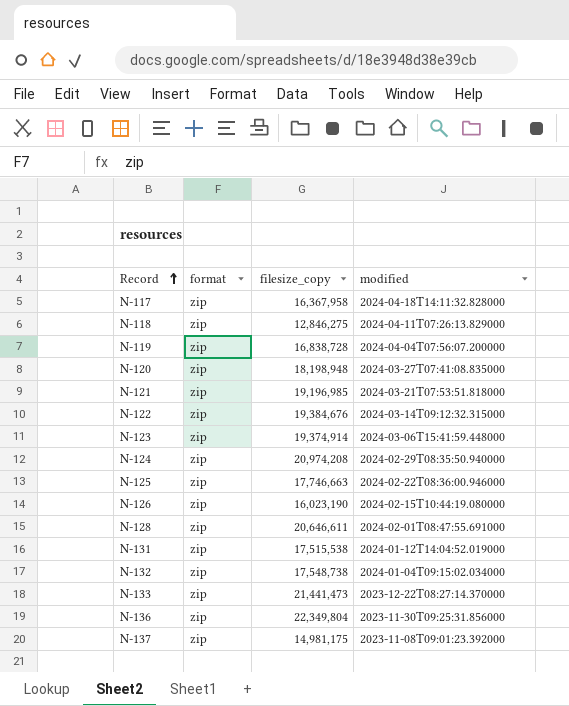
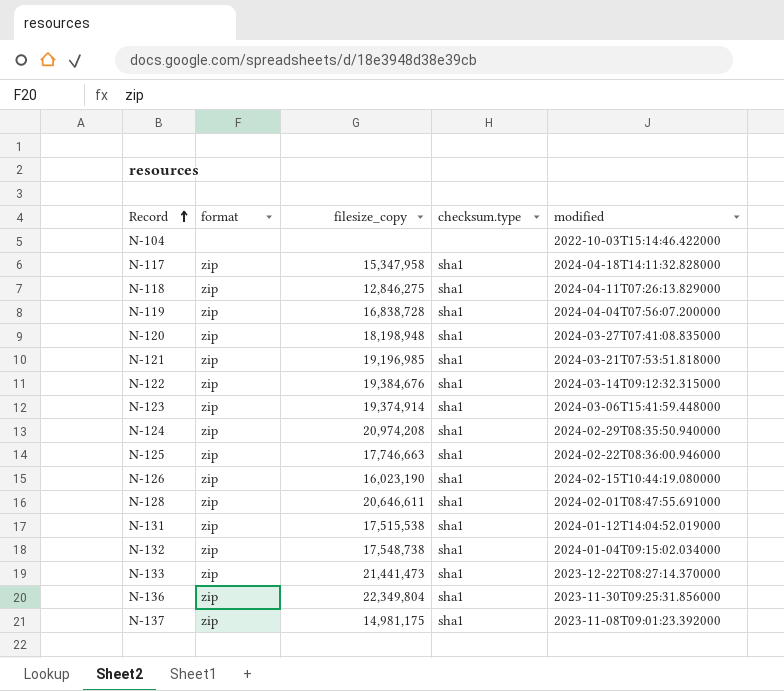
column checksum.type | position: none -> 4
row N-104: none -> none | none | none | 2022-10-03T15:14:46.422000
N-117 | filesize_copy: 16,367,958 -> 15,347,958

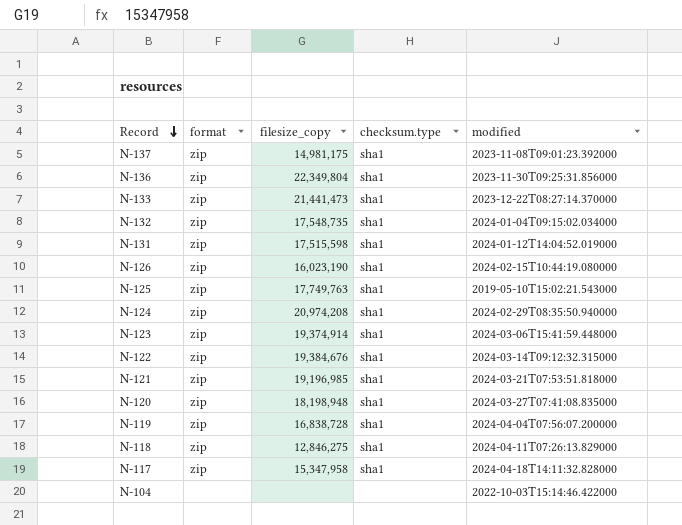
row order: Record ascending -> Record descending
row N-128: zip | 20,646,611 | sha1 | 2024-02-01T08:47:55.691000 -> none
N-132 | filesize_copy: 17,548,738 -> 17,548,735
N-131 | filesize_copy: 17,515,538 -> 17,515,598
N-125 | filesize_copy: 17,746,663 -> 17,749,763
N-125 | modified: 2024-02-22T08:36:00.946000 -> 2019-05-10T15:02:21.543000

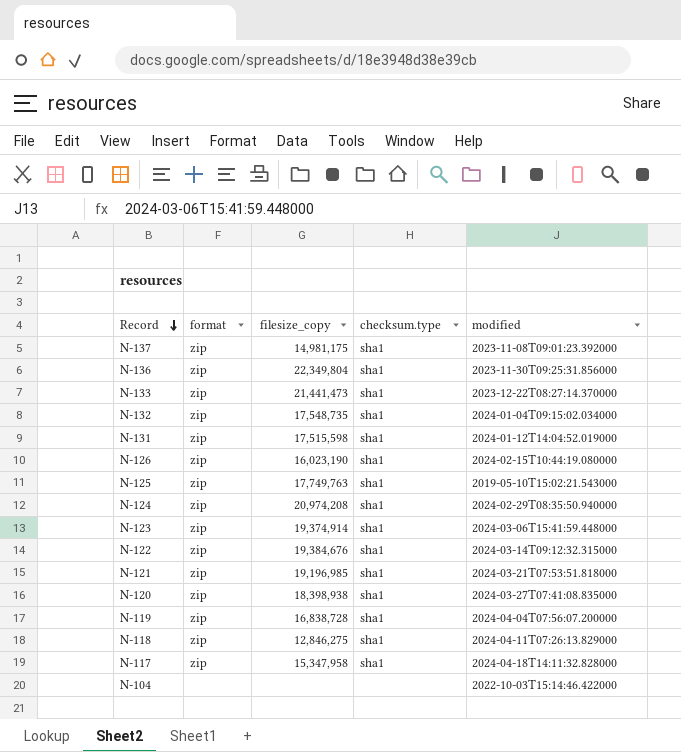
N-120 | filesize_copy: 18,198,948 -> 18,398,938

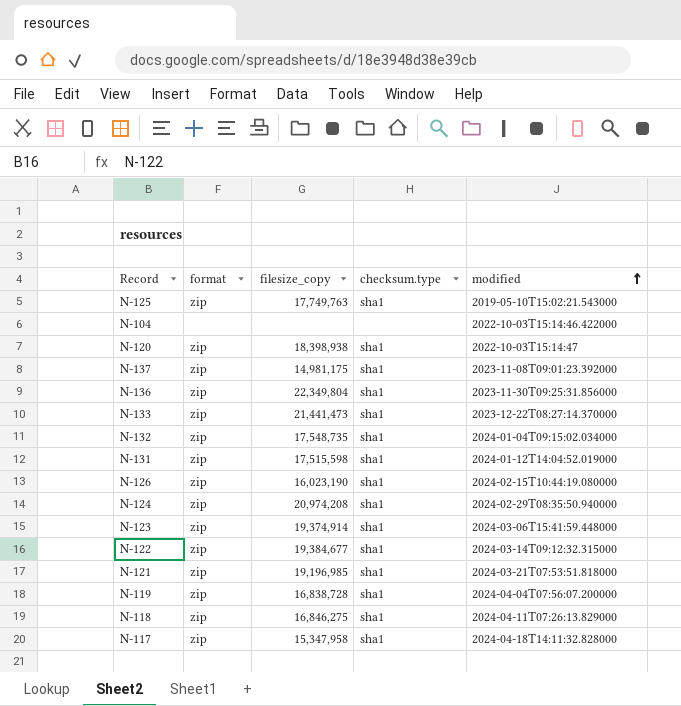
row order: Record descending -> modified ascending
N-120 | modified: 2024-03-27T07:41:08.835000 -> 2022-10-03T15:14:47
N-122 | filesize_copy: 19,384,676 -> 19,384,677
N-118 | filesize_copy: 12,846,275 -> 16,846,275

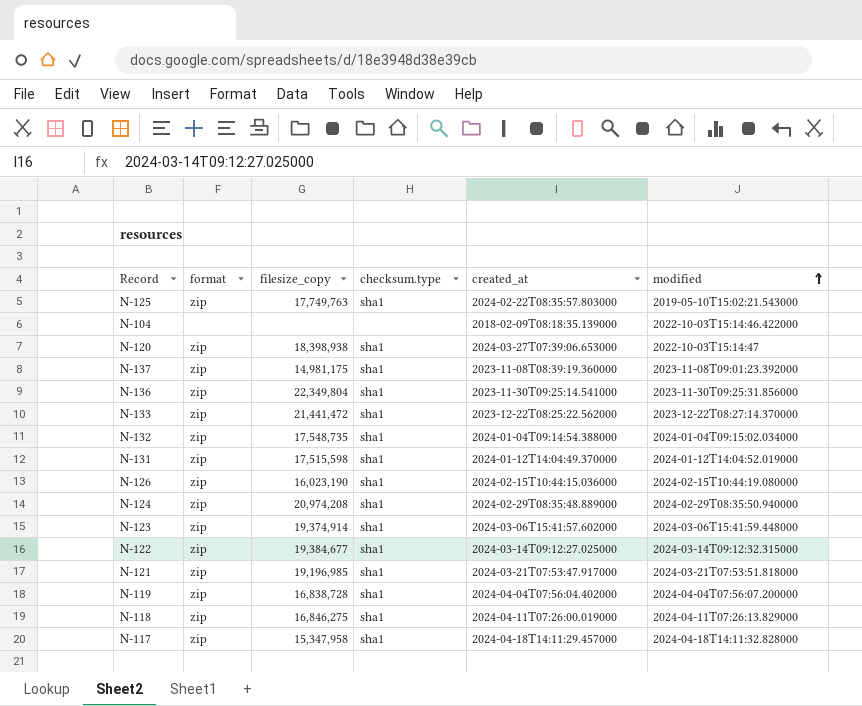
column created_at | position: none -> 5
N-133 | filesize_copy: 21,441,473 -> 21,441,472

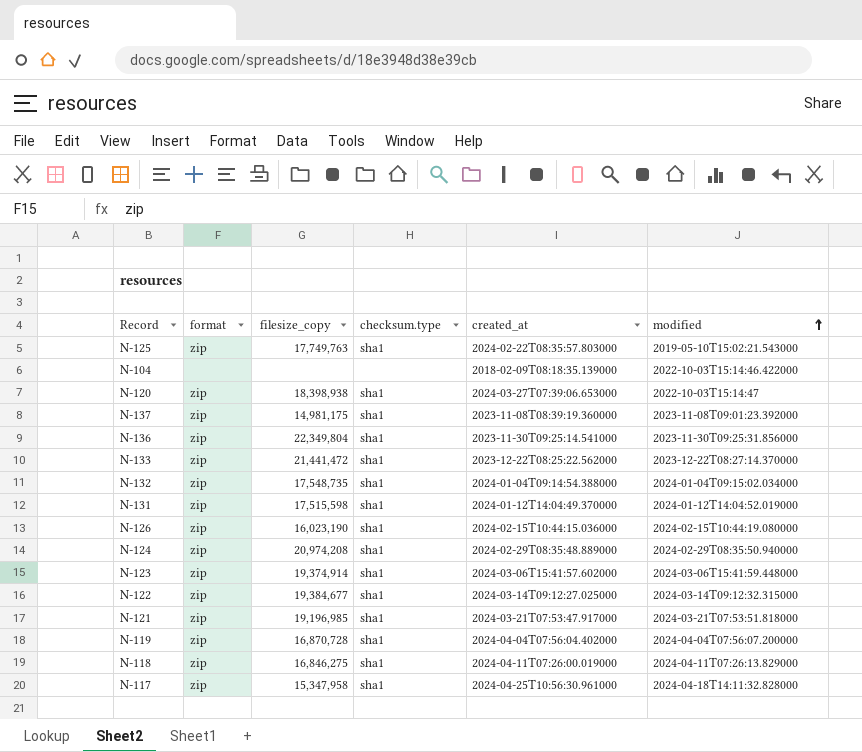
N-119 | filesize_copy: 16,838,728 -> 16,870,728
N-117 | created_at: 2024-04-18T14:11:29.457000 -> 2024-04-25T10:56:30.961000

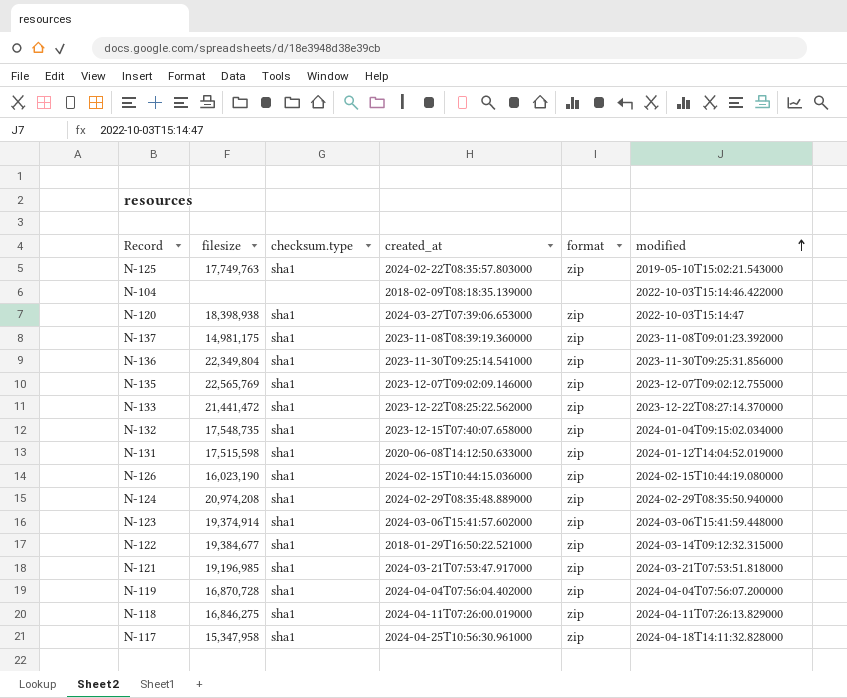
column name: filesize_copy -> filesize
column format | position: 2 -> 5
row N-135: none -> 22,565,769 | sha1 | 2023-12-07T09:02:09.146000 | zip | 2023-12-07T09:02:12.755000
N-132 | created_at: 2024-01-04T09:14:54.388000 -> 2023-12-15T07:40:07.658000
N-131 | created_at: 2024-01-12T14:04:49.370000 -> 2020-06-08T14:12:50.633000
N-122 | created_at: 2024-03-14T09:12:27.025000 -> 2018-01-29T16:50:22.521000

